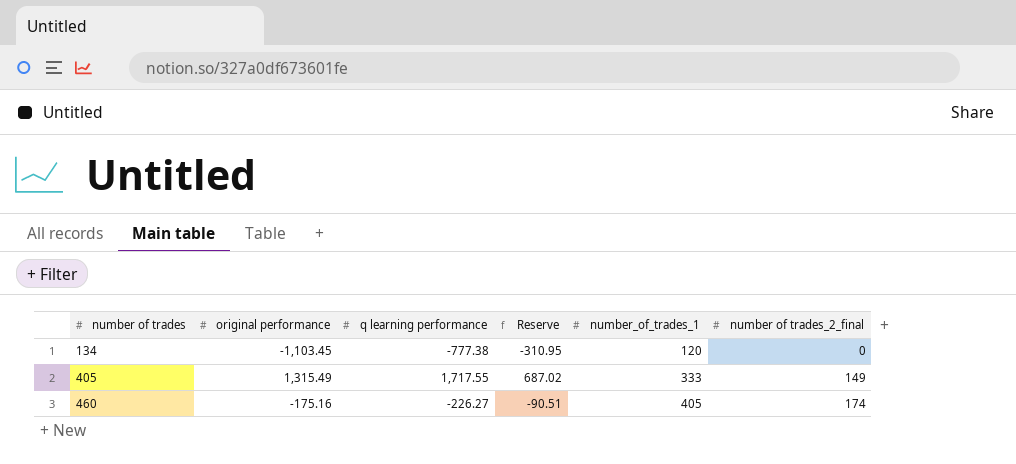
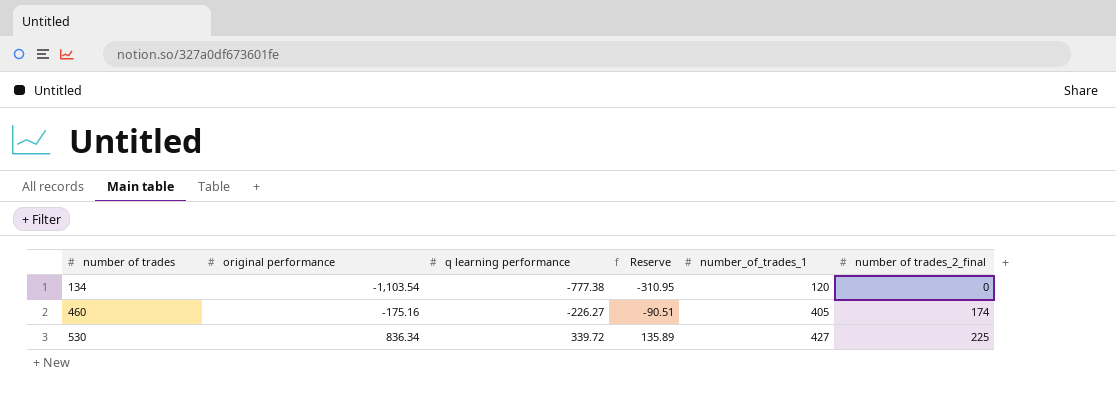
row 405: 1,315.49 | 1,717.55 | 687.02 | 333 | 149 -> none
134 | original performance: -1,103.45 -> -1,103.54
row 530: none -> 836.34 | 339.72 | 135.89 | 427 | 225

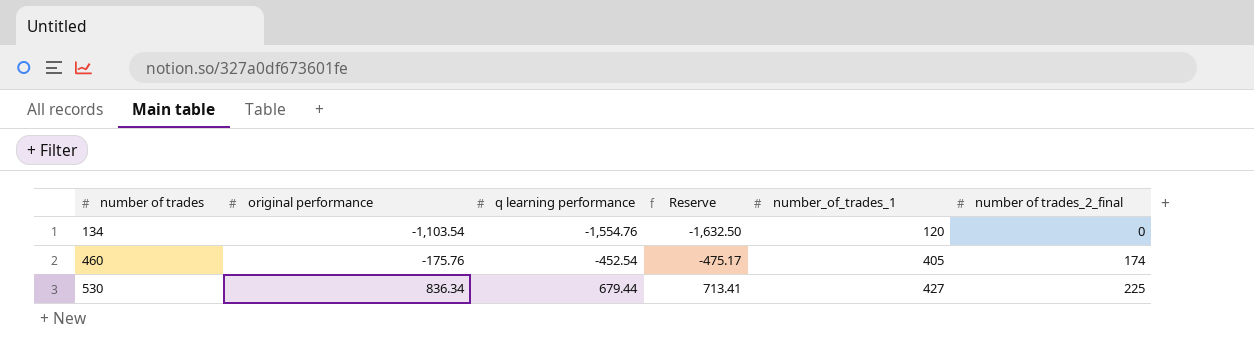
column Reserve | formula: [q learning performance] * 0.4 -> [q learning performance] * 1.05
134 | q learning performance: -777.38 -> -1,554.76
460 | original performance: -175.16 -> -175.76
460 | q learning performance: -226.27 -> -452.54
530 | q learning performance: 339.72 -> 679.44

